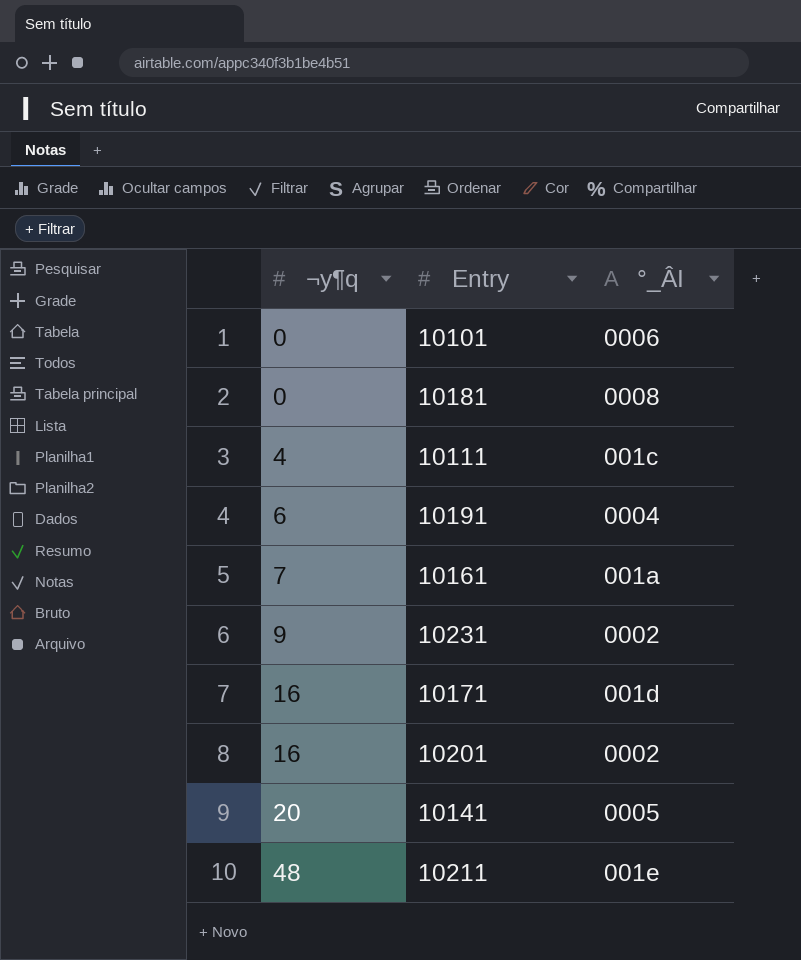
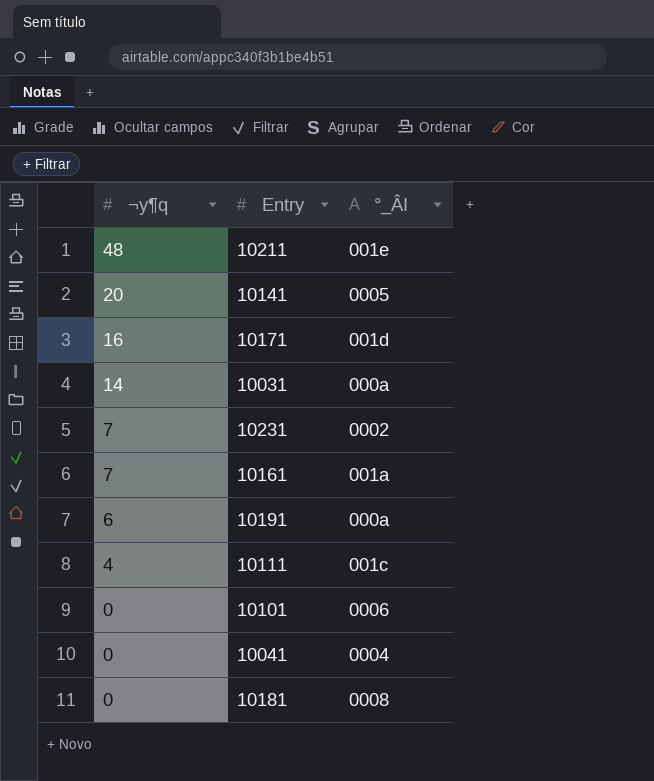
row order: ¬y¶q ascending -> ¬y¶q descending
row 10201: 16 | 0002 -> none
row 10031: none -> 14 | 000a
10231 | ¬y¶q: 9 -> 7
10191 | °_ÂI: 0004 -> 000a
row 10041: none -> 0 | 0004

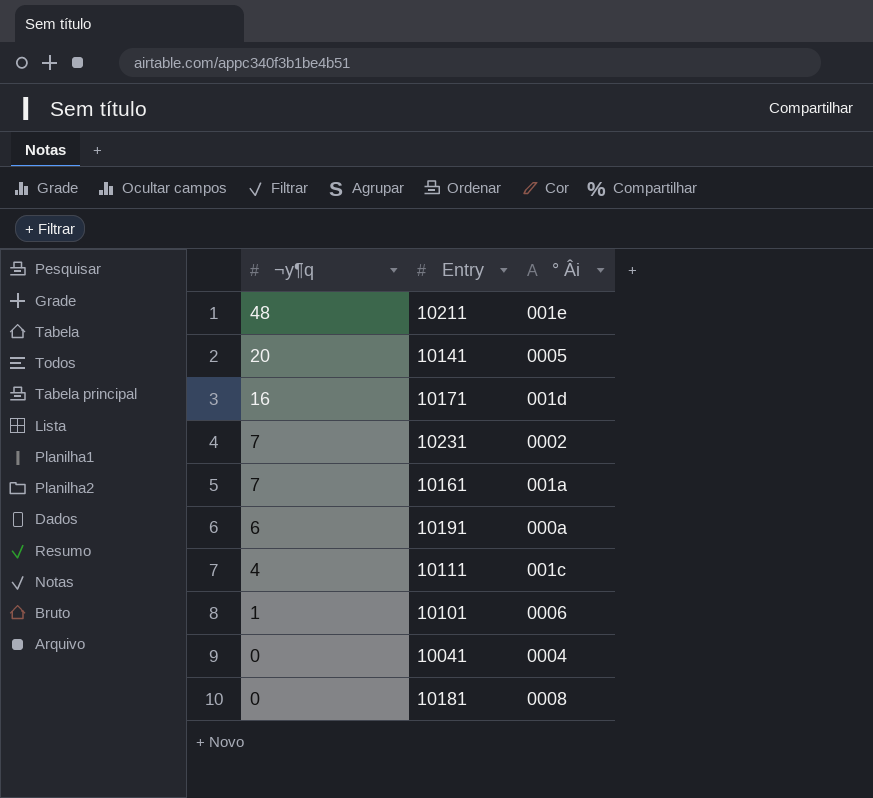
column name: °_ÂI -> ° Âi
row 10031: 14 | 000a -> none
10101 | ¬y¶q: 0 -> 1

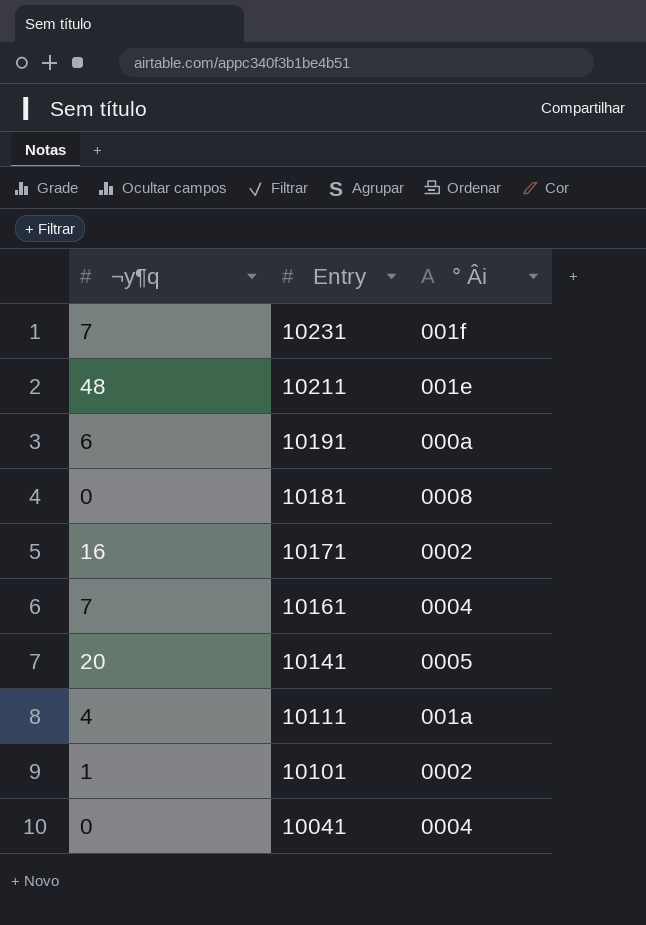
row order: ¬y¶q descending -> Entry descending
10231 | ° Âi: 0002 -> 001f
10171 | ° Âi: 001d -> 0002
10161 | ° Âi: 001a -> 0004
10111 | ° Âi: 001c -> 001a
10101 | ° Âi: 0006 -> 0002

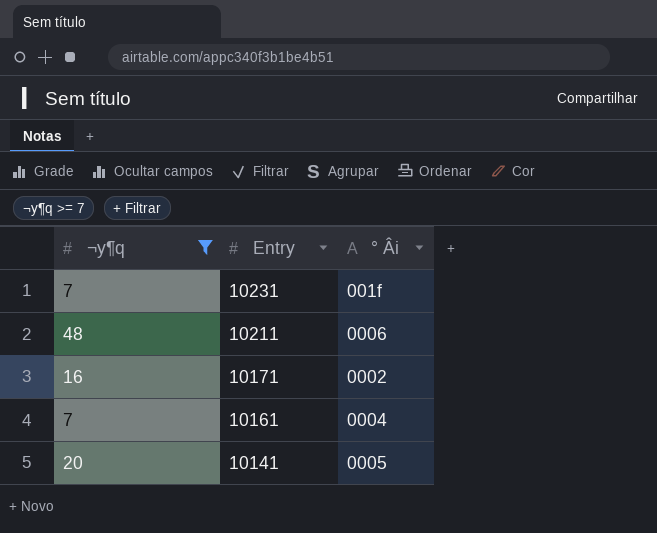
filter: none -> ¬y¶q >= 7
10211 | ° Âi: 001e -> 0006

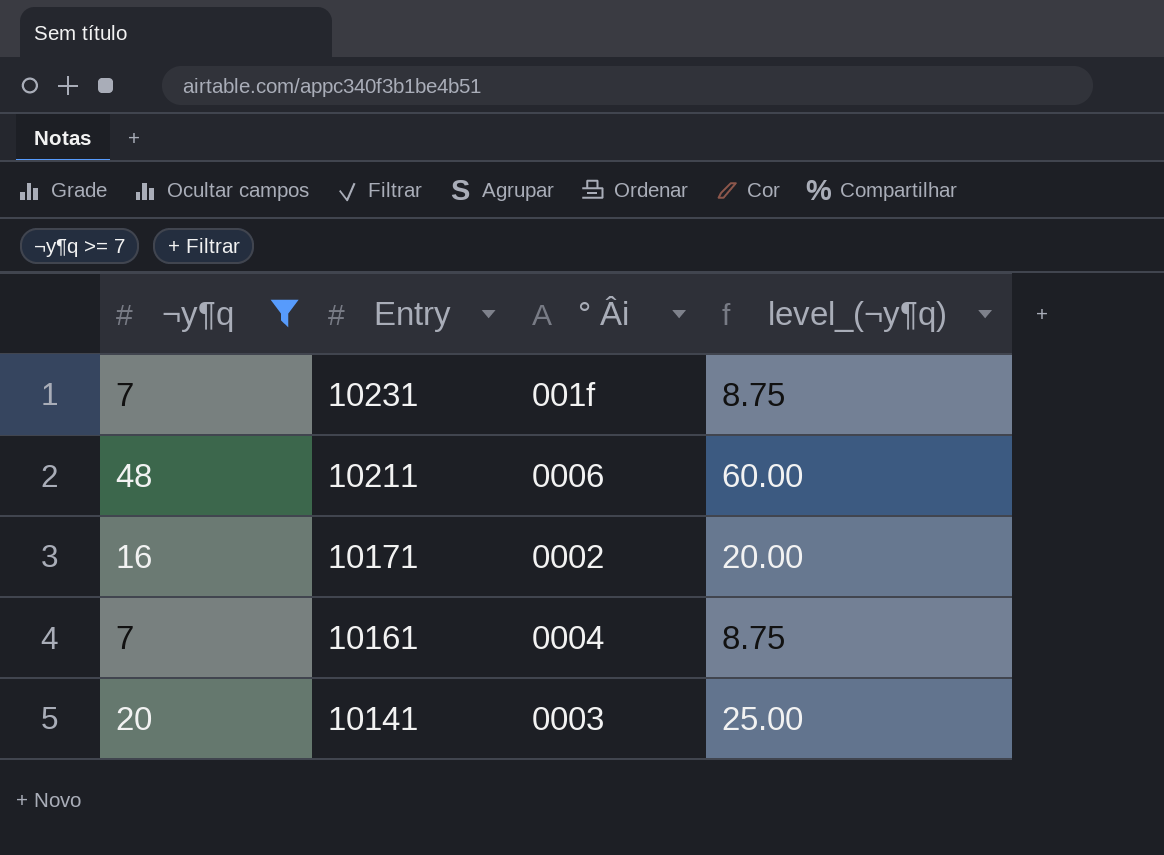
column level_(¬y¶q) | formula: none -> [¬y¶q] * 1.25
10141 | ° Âi: 0005 -> 0003

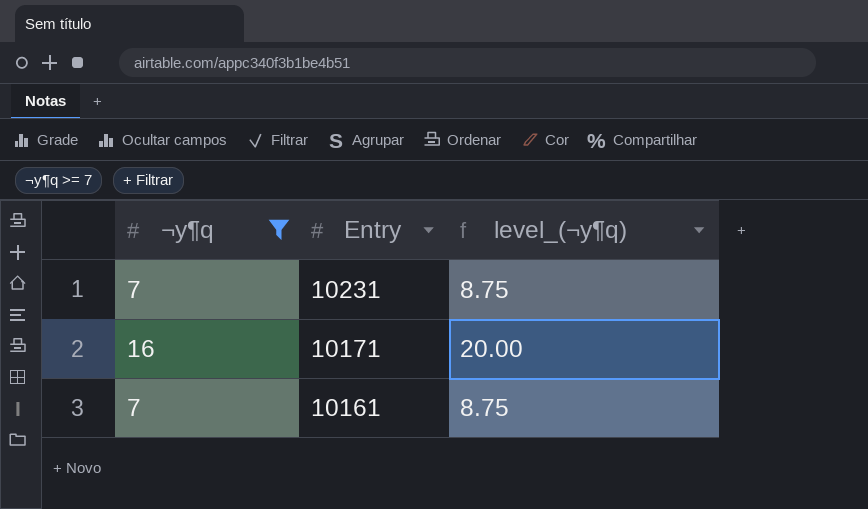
column ° Âi | position: 3 -> none
row 10211: 48 | 0006 | 60.00 -> none
row 10141: 20 | 0003 | 25.00 -> none

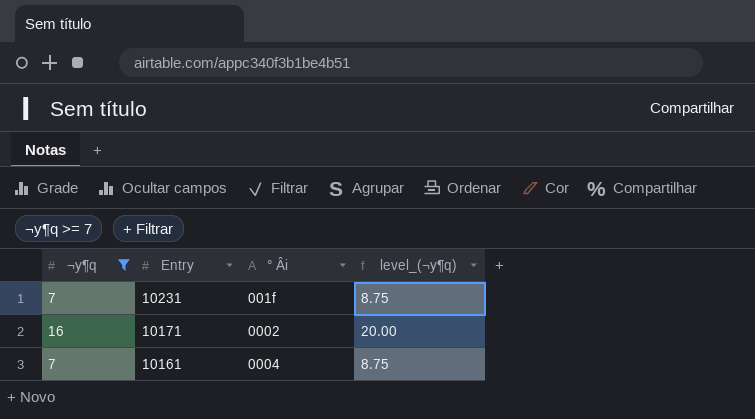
column ° Âi | position: none -> 3

